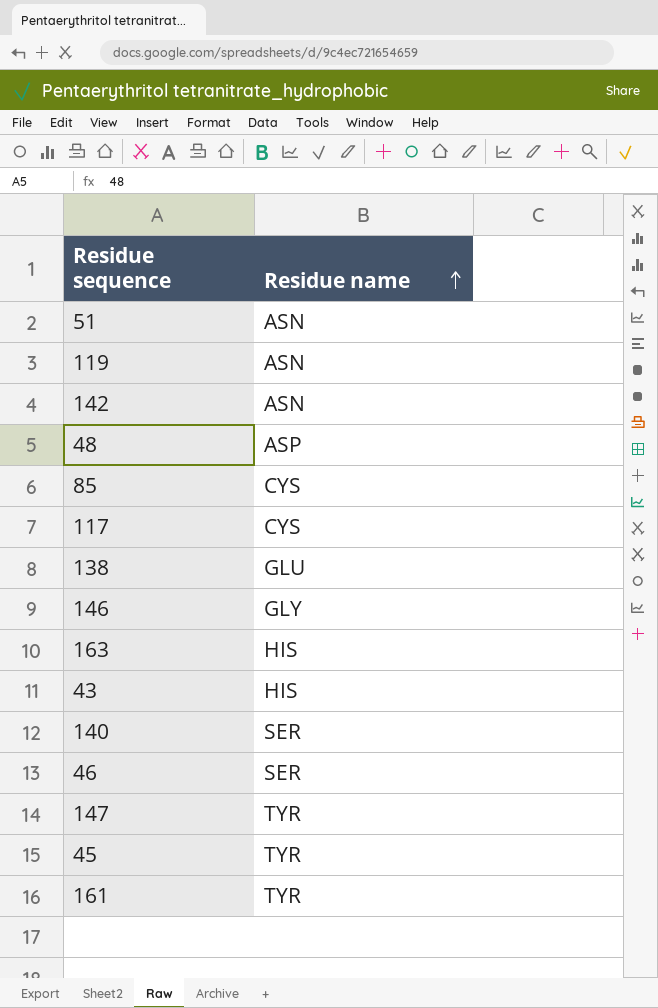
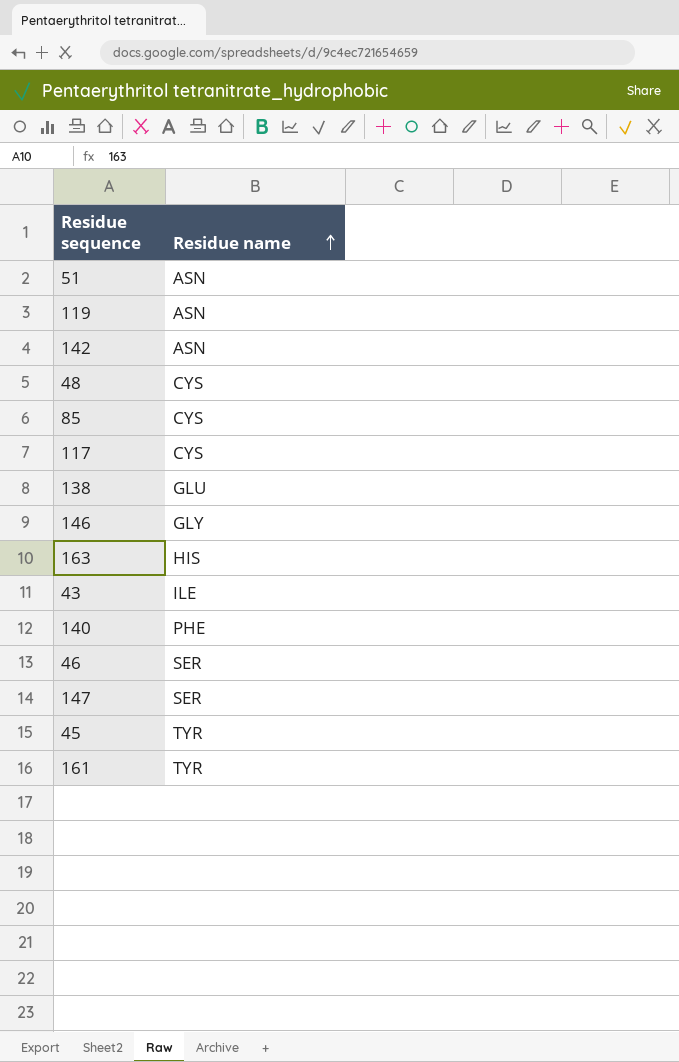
48 | Residue name: ASP -> CYS
43 | Residue name: HIS -> ILE
140 | Residue name: SER -> PHE
147 | Residue name: TYR -> SER

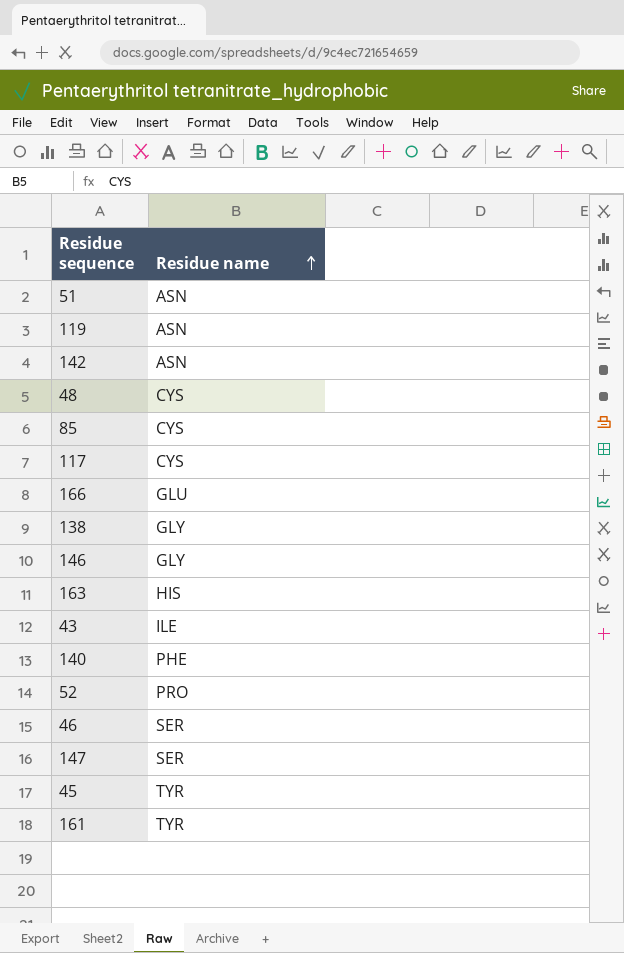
row 166: none -> GLU
138 | Residue name: GLU -> GLY
row 52: none -> PRO

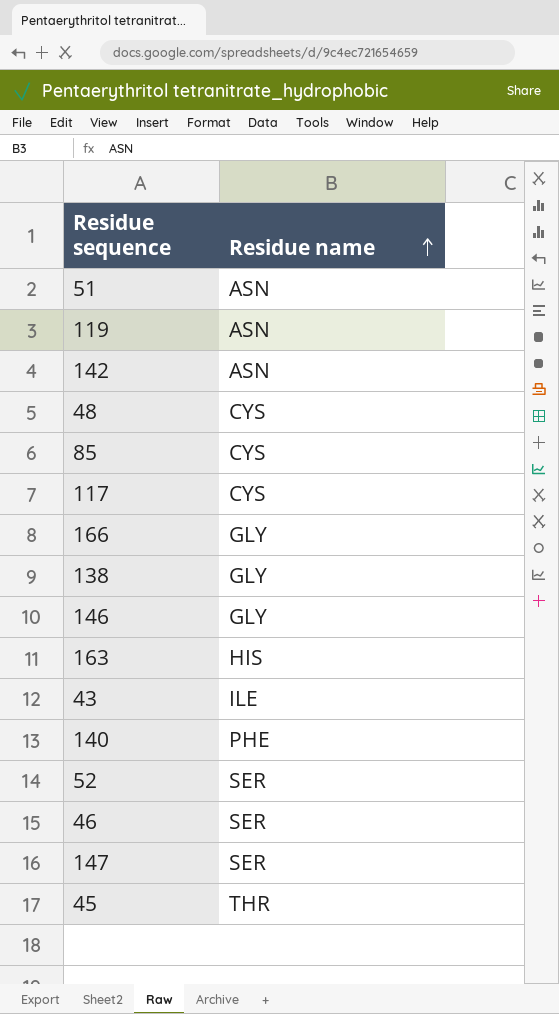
row 161: TYR -> none
166 | Residue name: GLU -> GLY
52 | Residue name: PRO -> SER
45 | Residue name: TYR -> THR

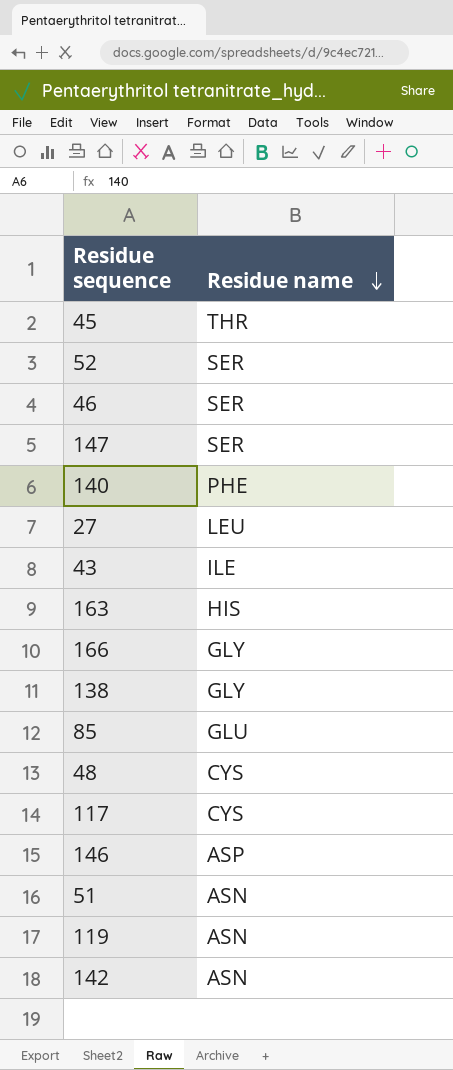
row order: Residue name ascending -> Residue name descending
row 27: none -> LEU
85 | Residue name: CYS -> GLU
146 | Residue name: GLY -> ASP

